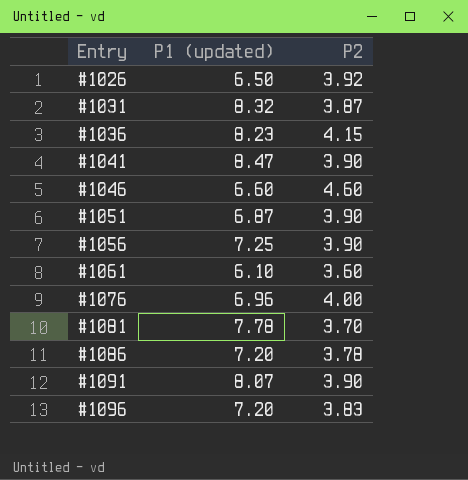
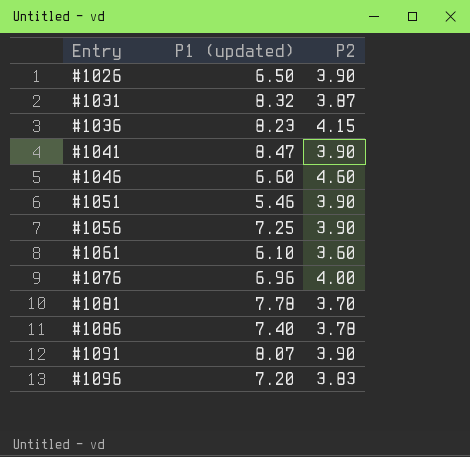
#1026 | P2: 3.92 -> 3.90
#1051 | P1 (updated): 6.87 -> 5.46
#1086 | P1 (updated): 7.20 -> 7.40

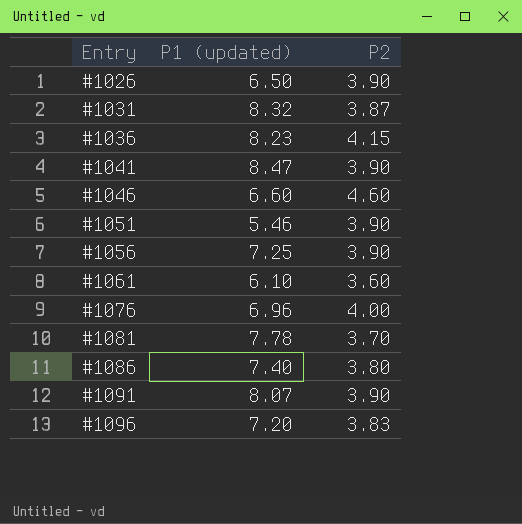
#1086 | P2: 3.78 -> 3.80

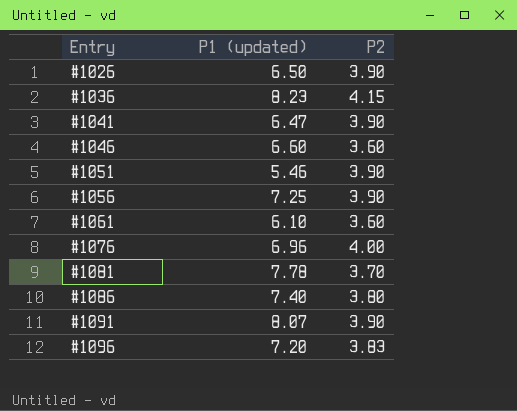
row #1031: 8.32 | 3.87 -> none
#1041 | P1 (updated): 8.47 -> 6.47
#1046 | P2: 4.60 -> 3.60

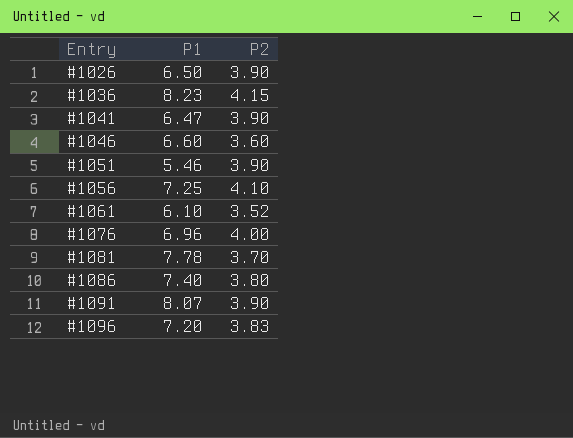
column name: P1 (updated) -> P1
#1056 | P2: 3.90 -> 4.10
#1061 | P2: 3.60 -> 3.52

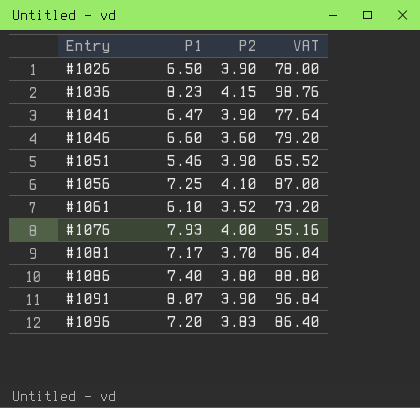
column VAT | formula: none -> [P1] * 12
#1076 | P1: 6.96 -> 7.93
#1081 | P1: 7.78 -> 7.17

